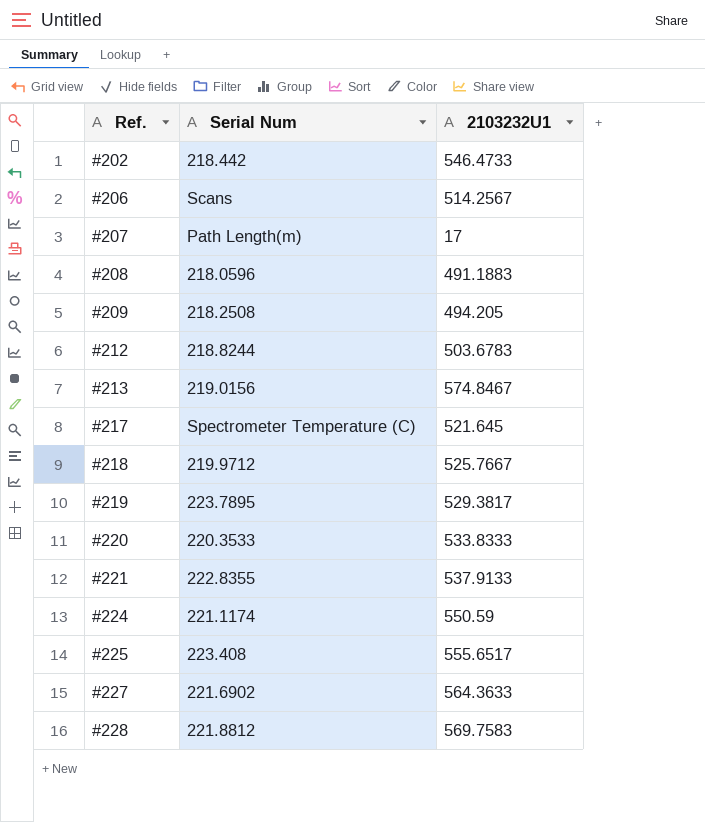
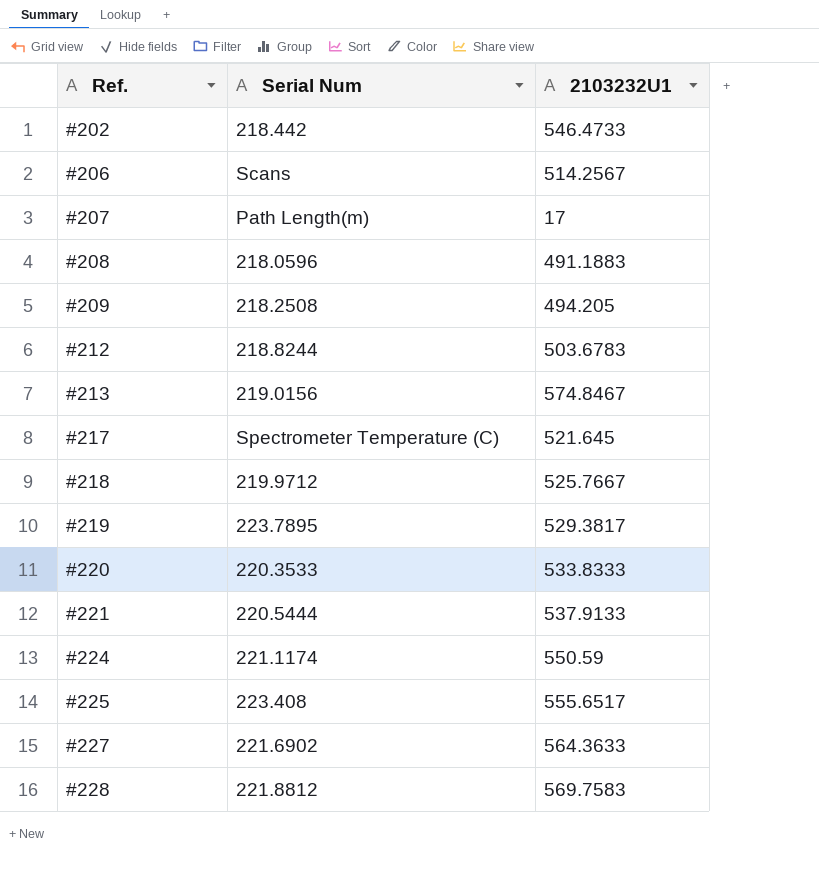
#221 | Serial Num: 222.8355 -> 220.5444

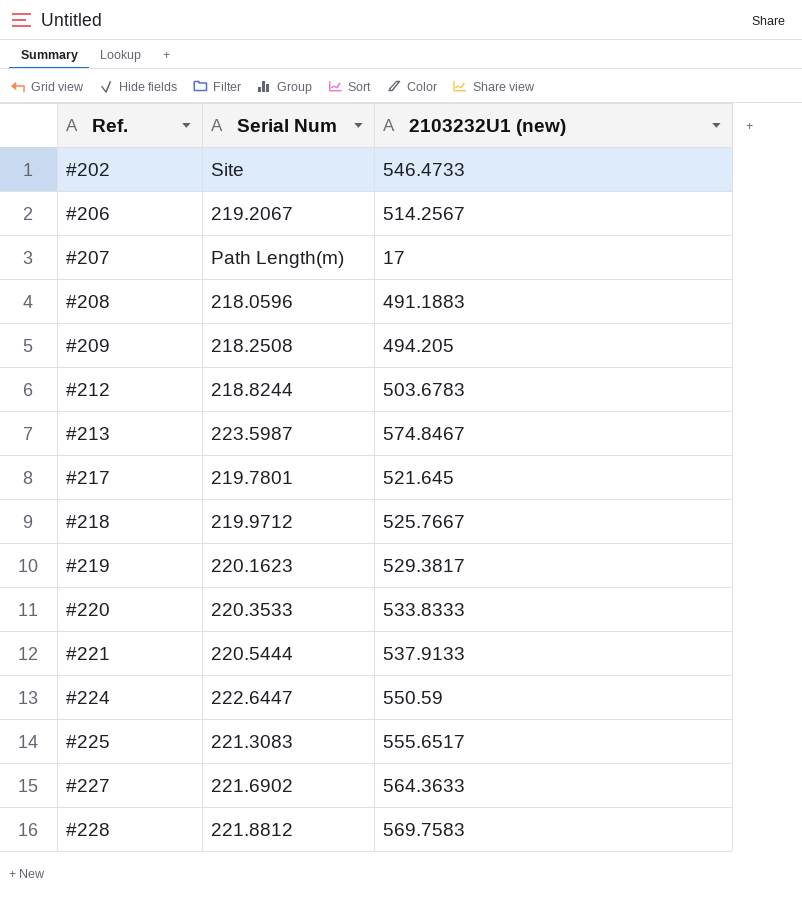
column name: 2103232U1 -> 2103232U1 (new)
#202 | Serial Num: 218.442 -> Site
#206 | Serial Num: Scans -> 219.2067
#213 | Serial Num: 219.0156 -> 223.5987
#217 | Serial Num: Spectrometer Temperature (C) -> 219.7801
#219 | Serial Num: 223.7895 -> 220.1623
#224 | Serial Num: 221.1174 -> 222.6447
#225 | Serial Num: 223.408 -> 221.3083

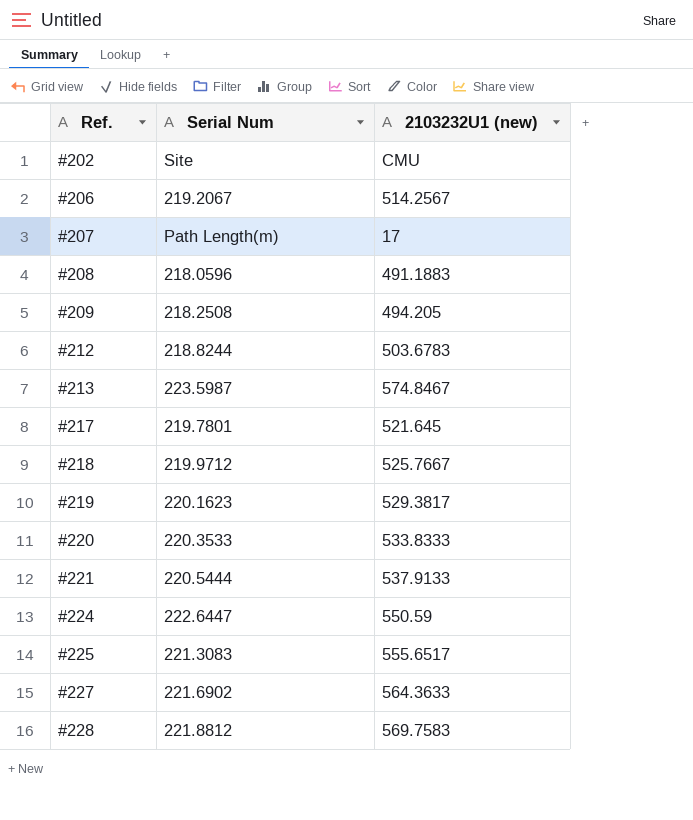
#202 | 2103232U1 (new): 546.4733 -> CMU

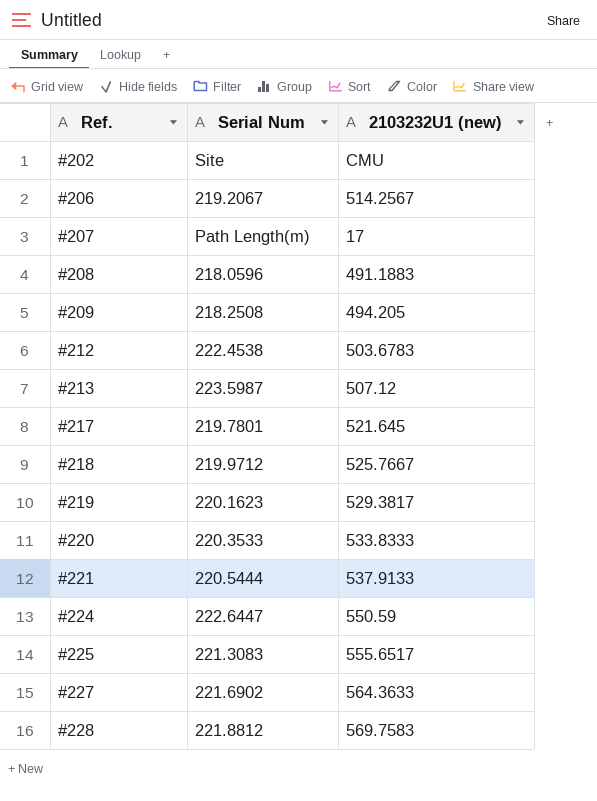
#212 | Serial Num: 218.8244 -> 222.4538
#213 | 2103232U1 (new): 574.8467 -> 507.12

